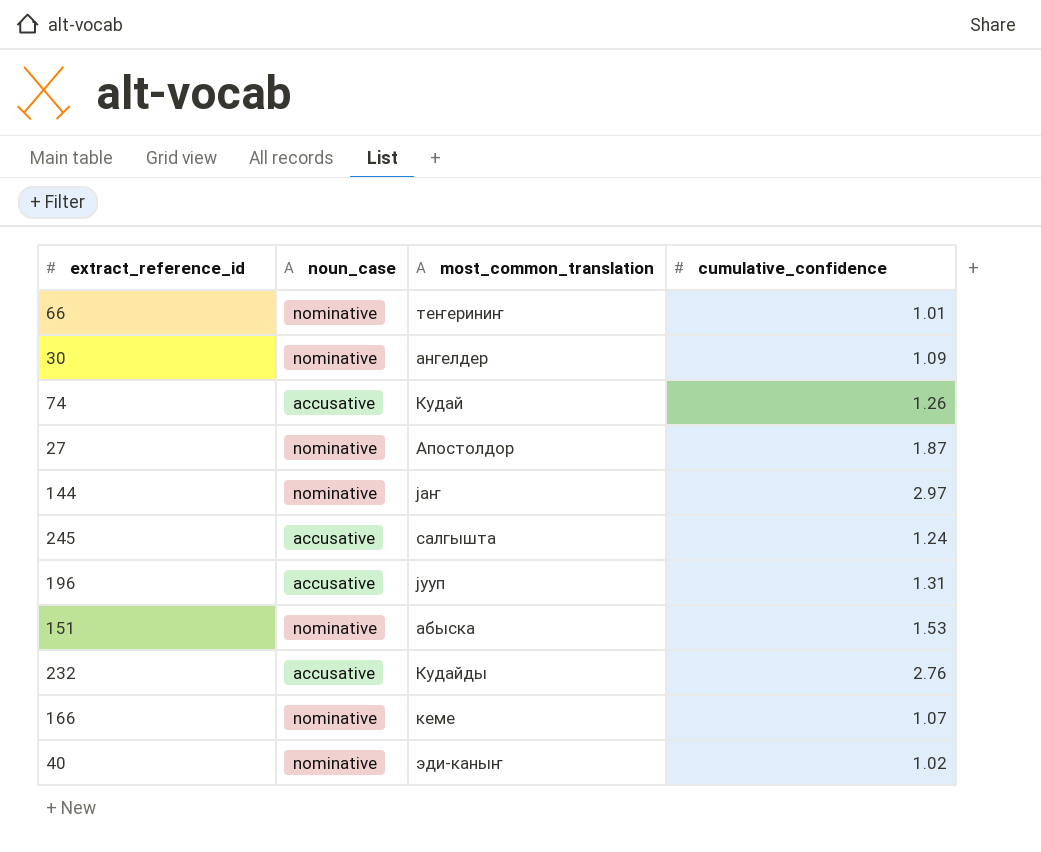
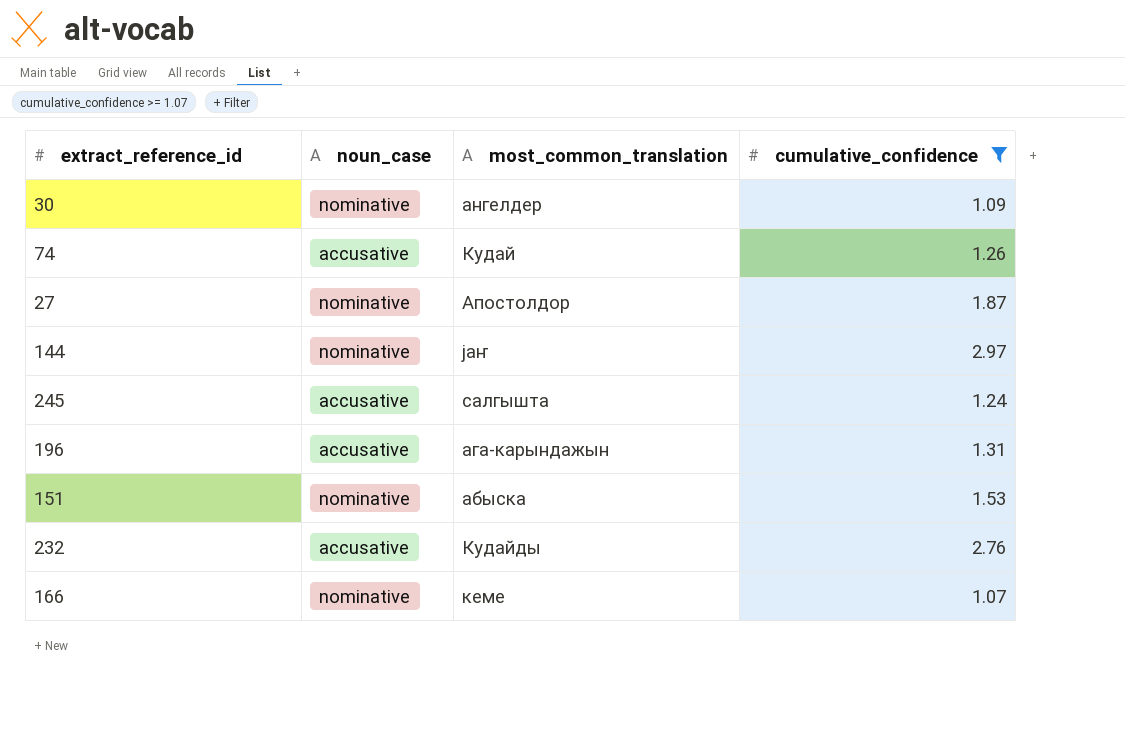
filter: none -> cumulative_confidence >= 1.07
196 | most_common_translation: јууп -> ага-карындажын

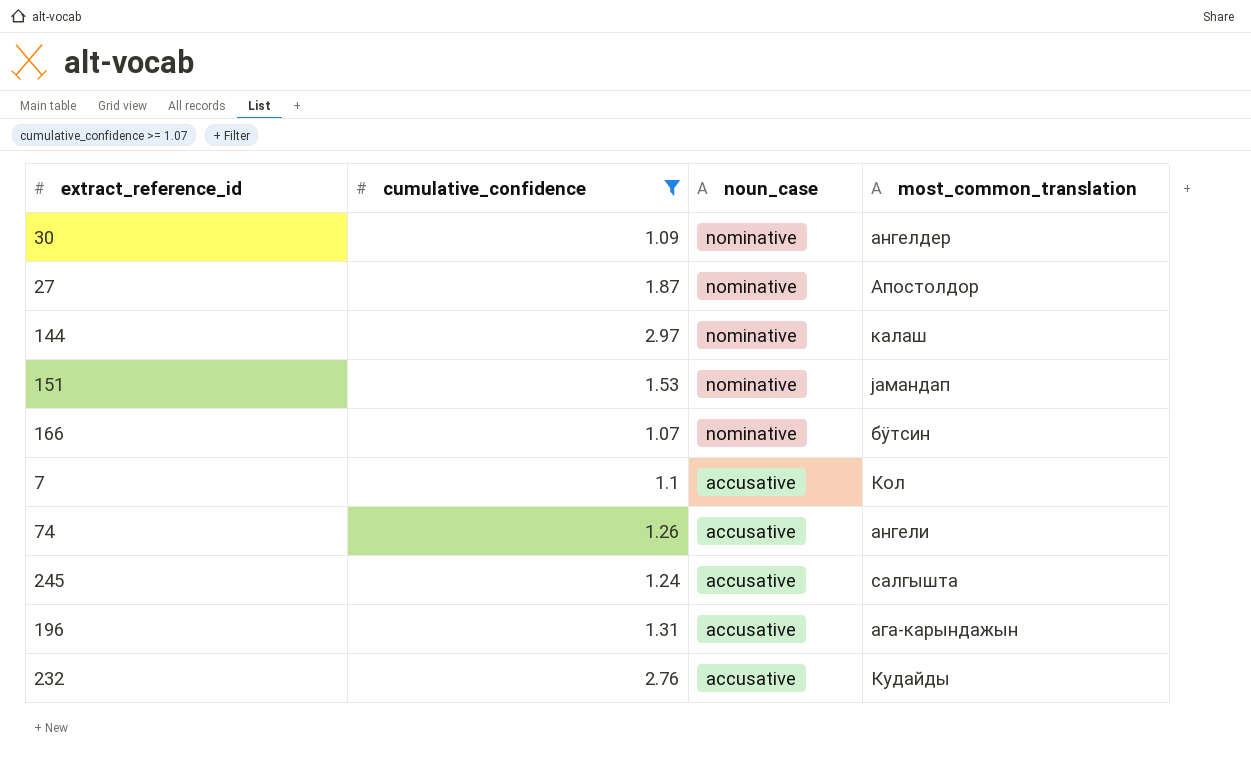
row order: none -> noun_case descending
column cumulative_confidence | position: 4 -> 2
144 | most_common_translation: јаҥ -> калаш
151 | most_common_translation: абыска -> јамандап
166 | most_common_translation: кеме -> бӱтсин
row 7: none -> 1.1 | accusative | Кол
74 | most_common_translation: Кудай -> ангели

